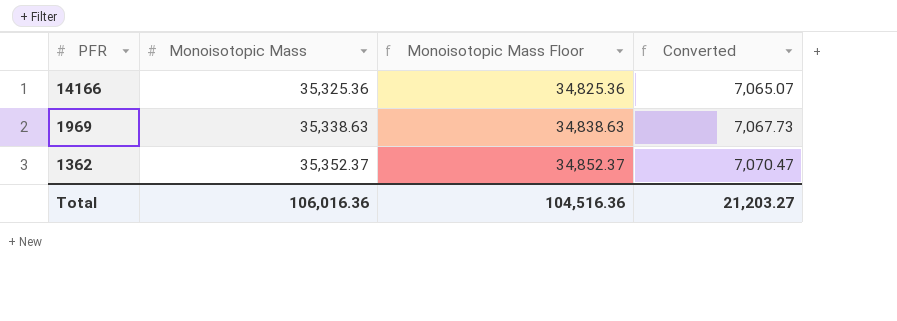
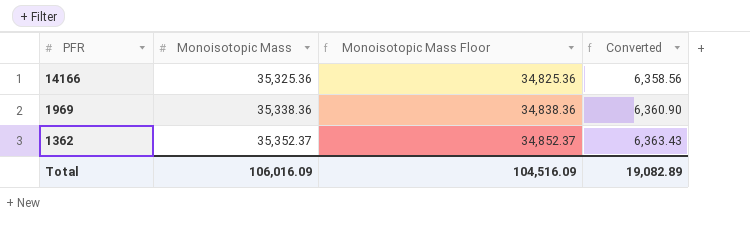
column Converted | formula: [Monoisotopic Mass] * 0.2 -> [Monoisotopic Mass] * 0.18
1969 | Monoisotopic Mass: 35,338.63 -> 35,338.36
1969 | Monoisotopic Mass Floor: 34,838.63 -> 34,838.36
Total | Monoisotopic Mass: 106,016.36 -> 106,016.09
Total | Monoisotopic Mass Floor: 104,516.36 -> 104,516.09
Total | Converted: 21,203.27 -> 19,082.89

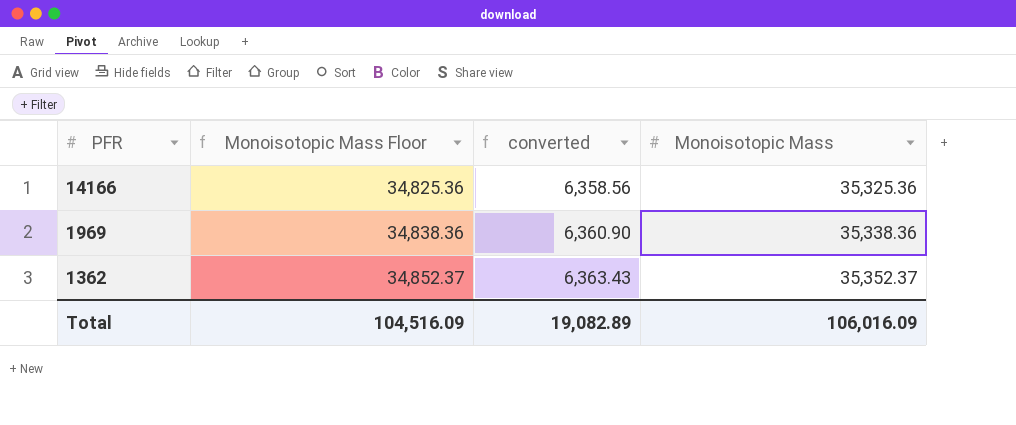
column name: Converted -> converted
column Monoisotopic Mass | position: 2 -> 4

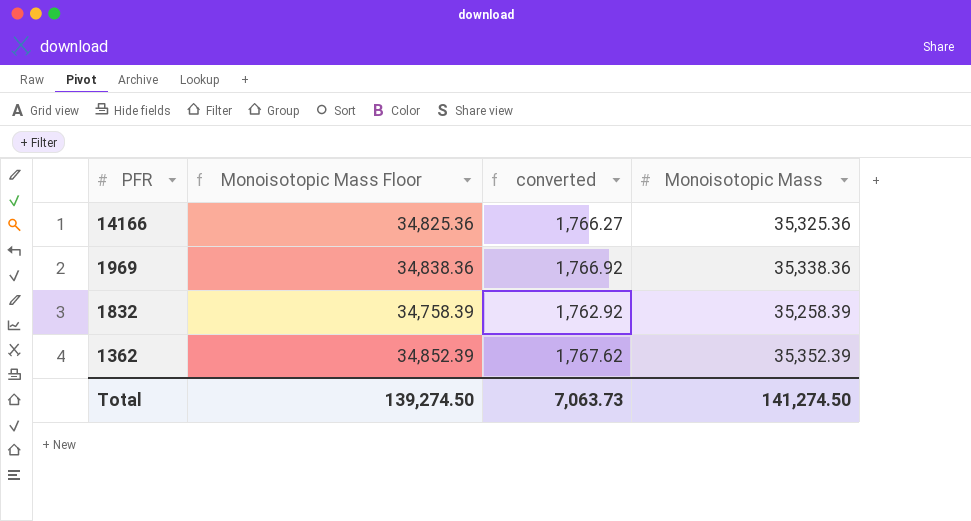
column converted | formula: [Monoisotopic Mass] * 0.18 -> [Monoisotopic Mass] * 0.05
row 1832: none -> 34,758.39 | 1,762.92 | 35,258.39
1362 | Monoisotopic Mass Floor: 34,852.37 -> 34,852.39
1362 | Monoisotopic Mass: 35,352.37 -> 35,352.39
Total | Monoisotopic Mass Floor: 104,516.09 -> 139,274.50
Total | converted: 19,082.89 -> 7,063.73
Total | Monoisotopic Mass: 106,016.09 -> 141,274.50

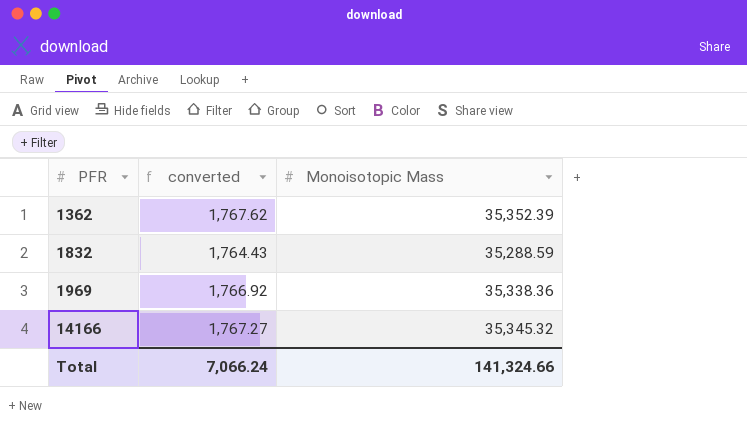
row order: PFR descending -> PFR ascending
column Monoisotopic Mass Floor | formula: [Monoisotopic Mass] - 500 -> none
1832 | converted: 1,762.92 -> 1,764.43
1832 | Monoisotopic Mass: 35,258.39 -> 35,288.59
14166 | converted: 1,766.27 -> 1,767.27
14166 | Monoisotopic Mass: 35,325.36 -> 35,345.32
Total | converted: 7,063.73 -> 7,066.24
Total | Monoisotopic Mass: 141,274.50 -> 141,324.66

